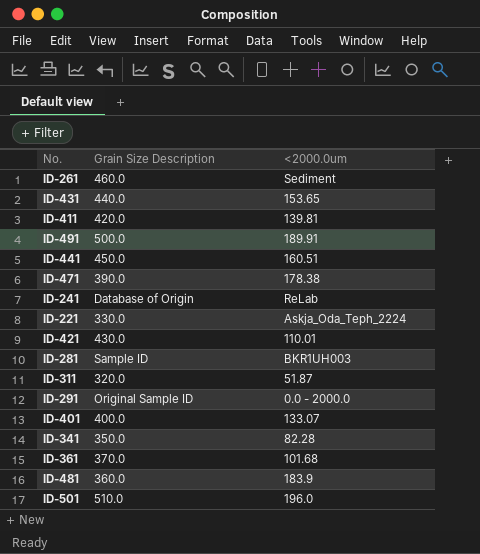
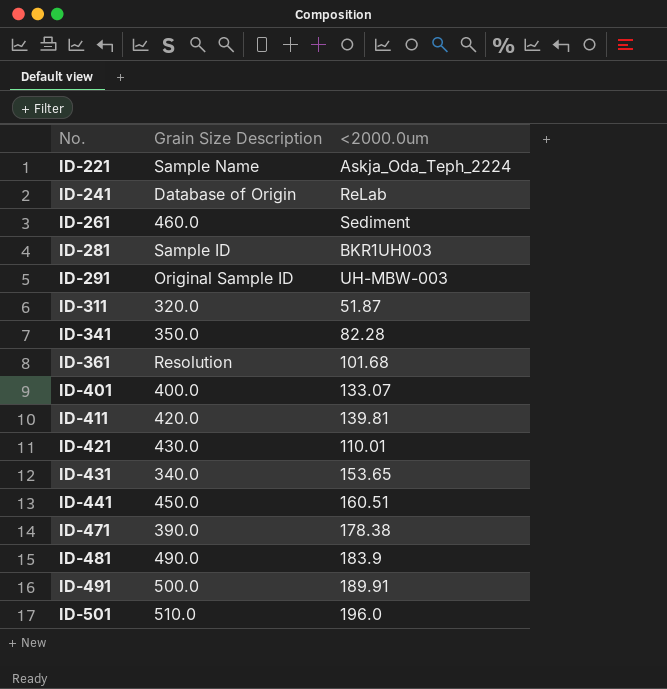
row order: none -> No. ascending
ID-221 | Grain Size Description: 330.0 -> Sample Name
ID-291 | <2000.0um: 0.0 - 2000.0 -> UH-MBW-003
ID-361 | Grain Size Description: 370.0 -> Resolution
ID-431 | Grain Size Description: 440.0 -> 340.0
ID-481 | Grain Size Description: 360.0 -> 490.0

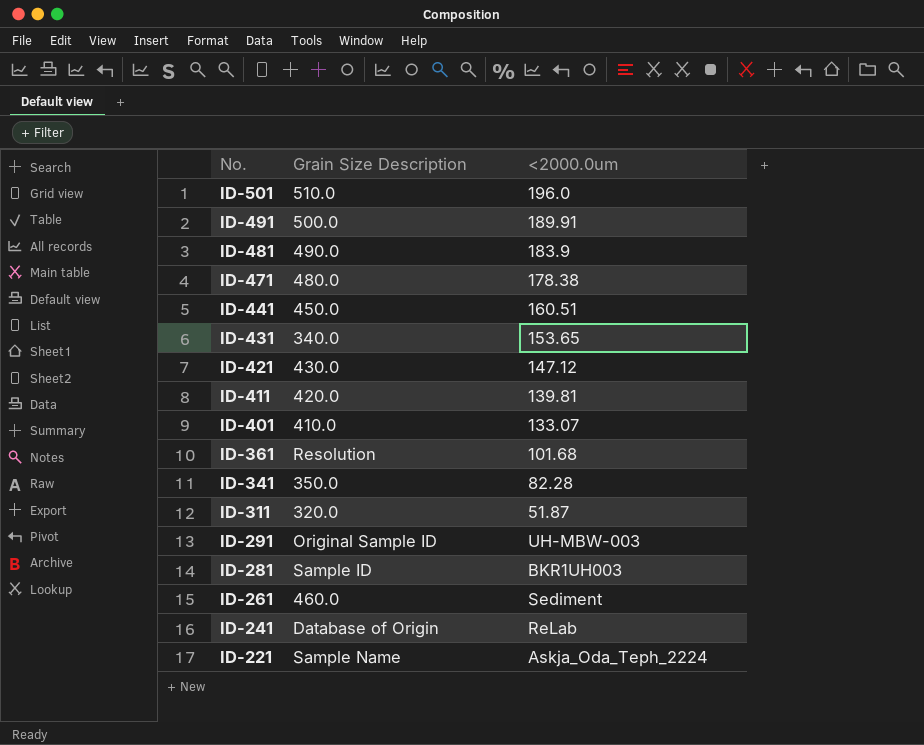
row order: No. ascending -> No. descending
ID-471 | Grain Size Description: 390.0 -> 480.0
ID-421 | <2000.0um: 110.01 -> 147.12
ID-401 | Grain Size Description: 400.0 -> 410.0

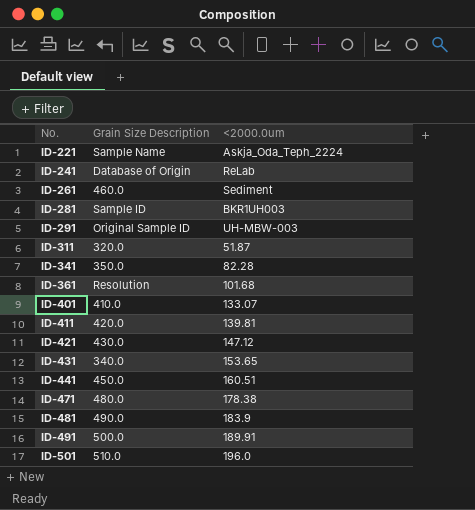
row order: No. descending -> No. ascending

